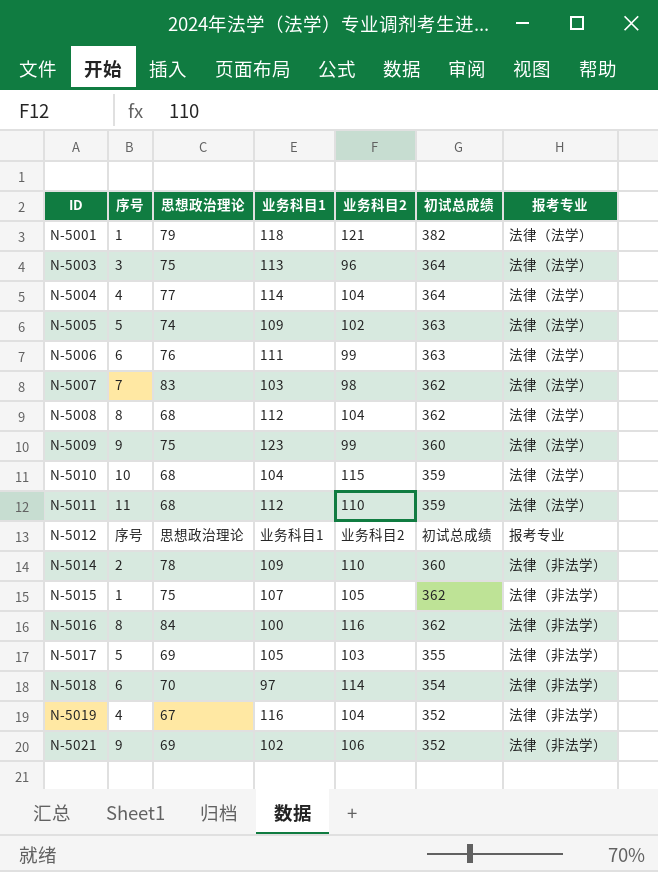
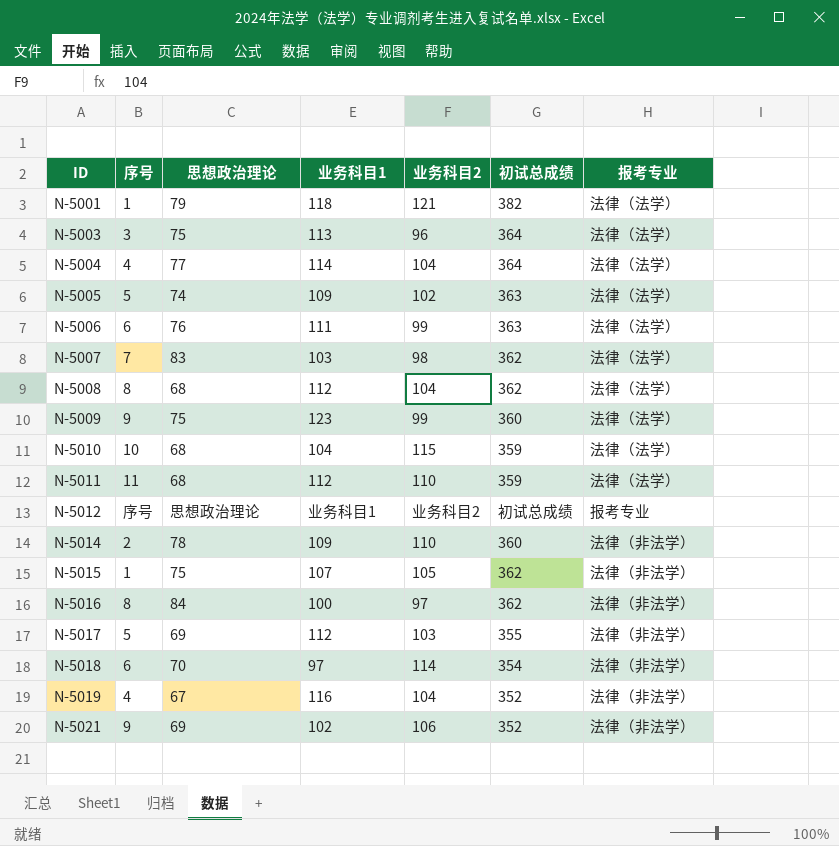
N-5016 | 业务科目2: 116 -> 97
N-5017 | 业务科目1: 105 -> 112

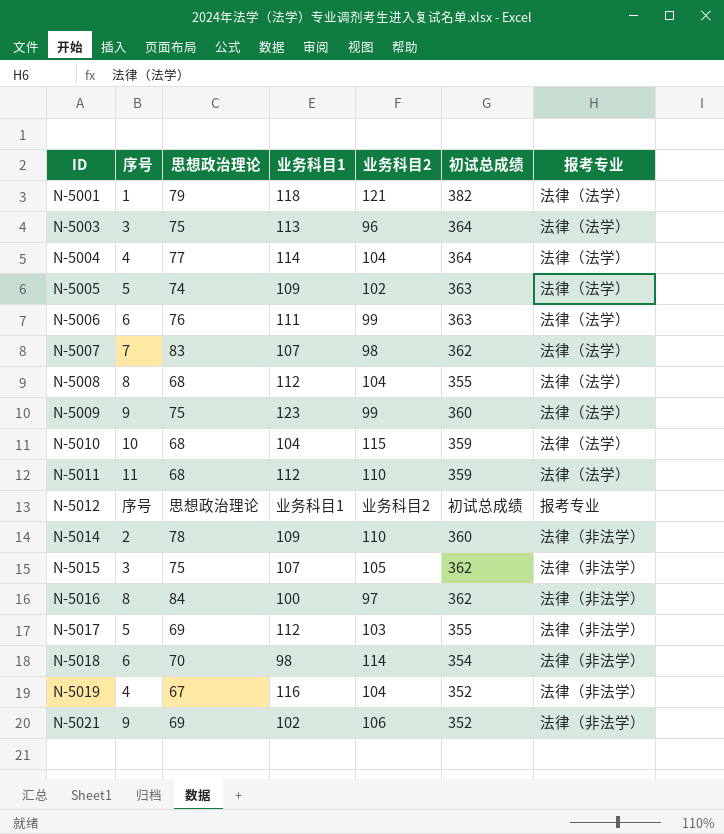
N-5007 | 业务科目1: 103 -> 107
N-5008 | 初试总成绩: 362 -> 355
N-5015 | 序号: 1 -> 3
N-5018 | 业务科目1: 97 -> 98

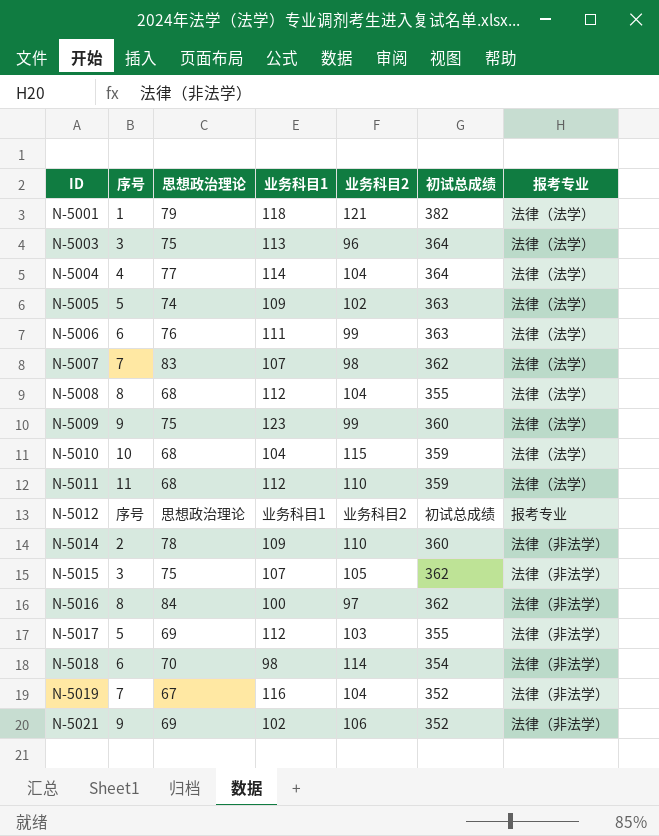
N-5019 | 序号: 4 -> 7

